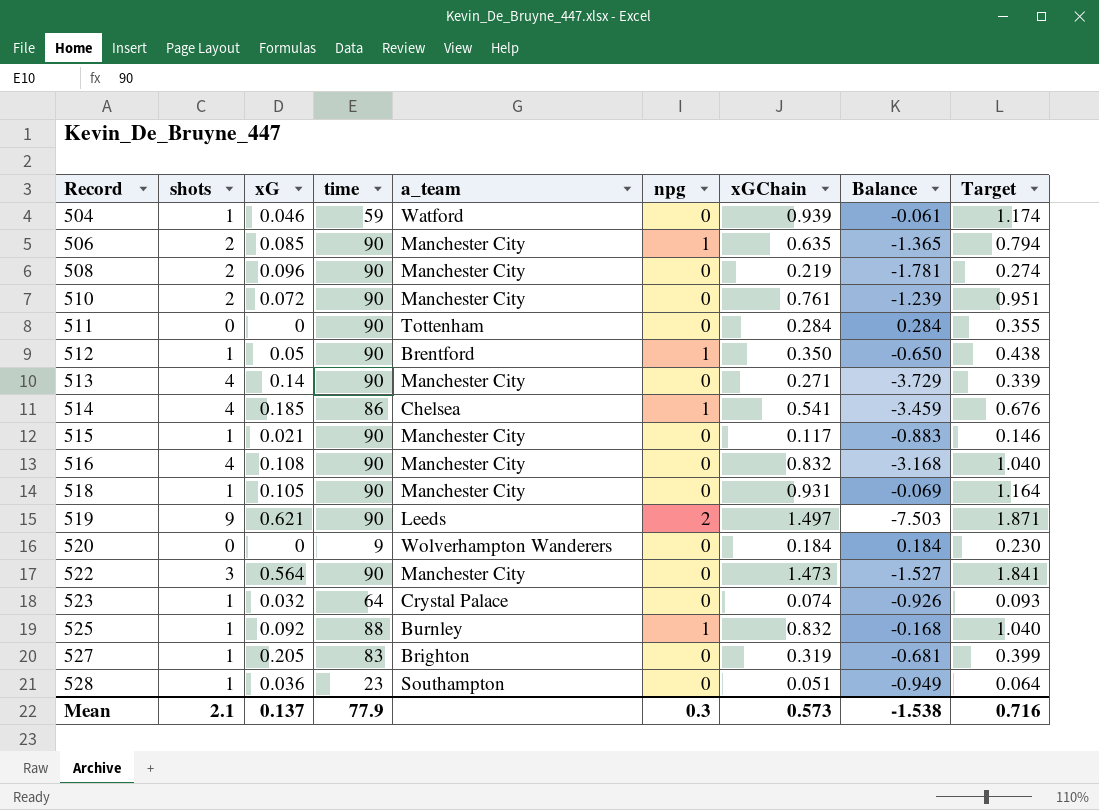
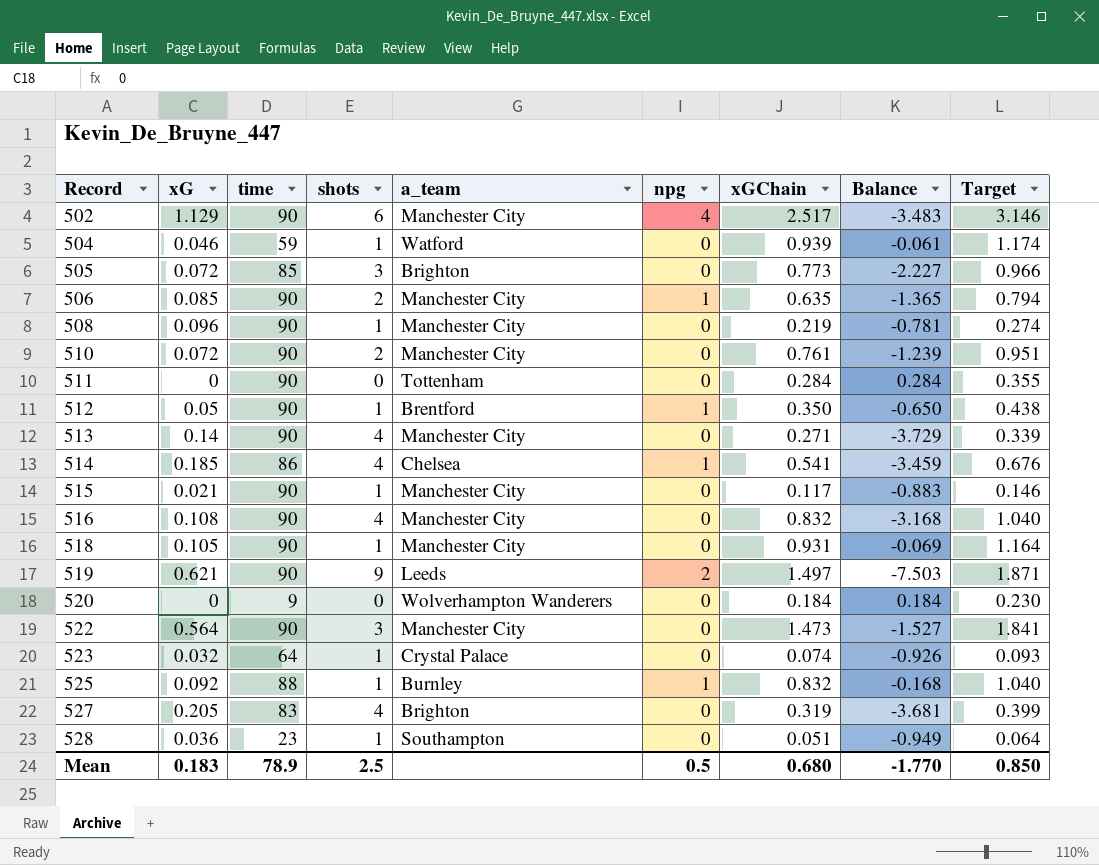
column shots | position: 2 -> 4
row 502: none -> 1.129 | 90 | 6 | Manchester City | 4 | 2.517 | -3.483 | 3.146
row 505: none -> 0.072 | 85 | 3 | Brighton | 0 | 0.773 | -2.227 | 0.966
508 | shots: 2 -> 1
508 | Balance: -1.781 -> -0.781
527 | shots: 1 -> 4
527 | Balance: -0.681 -> -3.681
Mean | xG: 0.137 -> 0.183
Mean | time: 77.9 -> 78.9
Mean | shots: 2.1 -> 2.5
Mean | npg: 0.3 -> 0.5
Mean | xGChain: 0.573 -> 0.680
Mean | Balance: -1.538 -> -1.770
Mean | Target: 0.716 -> 0.850

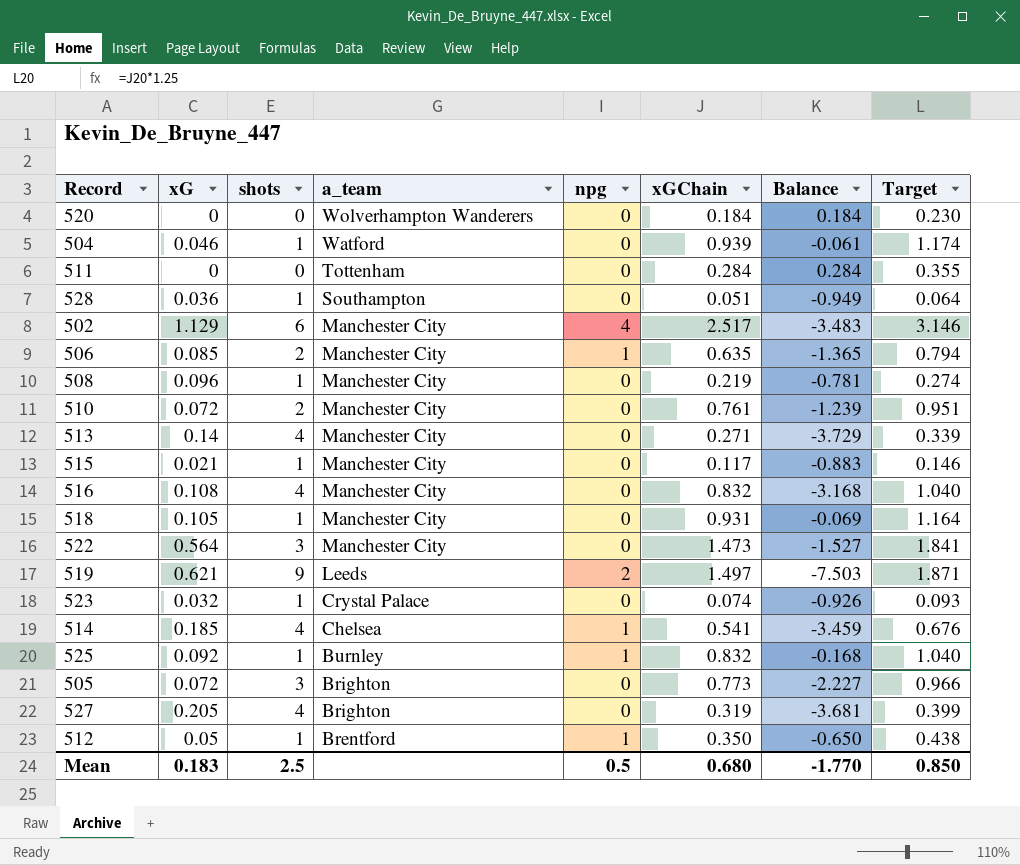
row order: Record ascending -> a_team descending
column time | position: 3 -> none

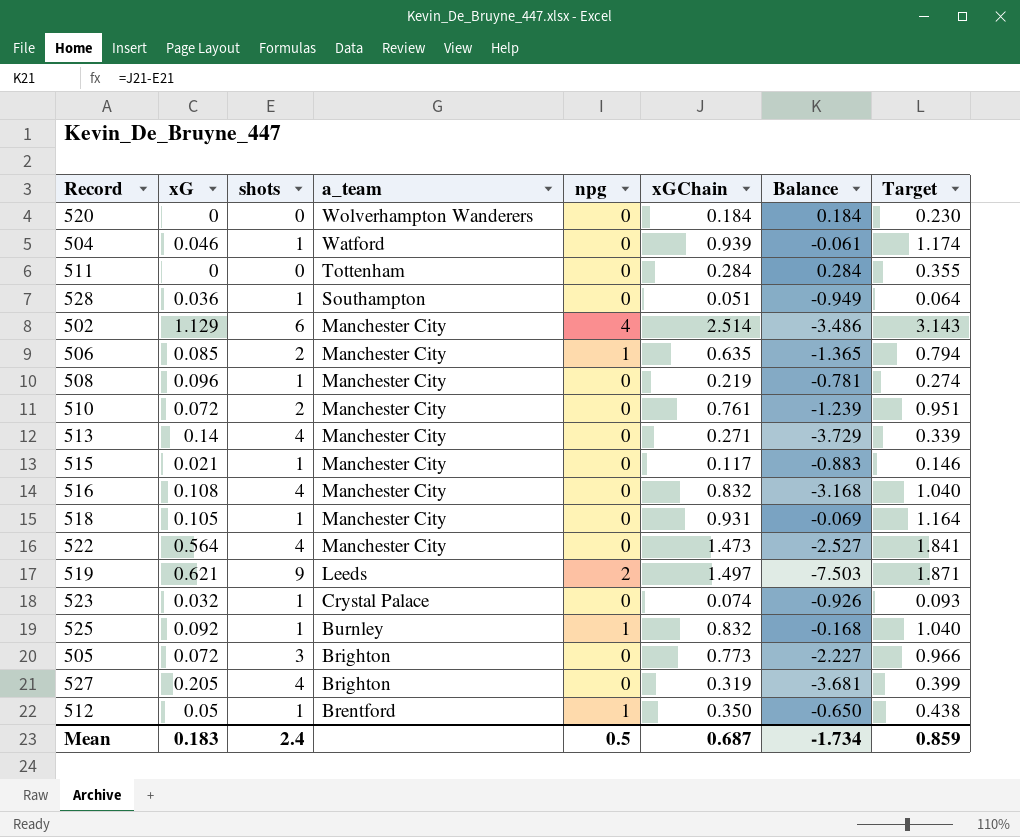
row 514: 0.185 | 4 | Chelsea | 1 | 0.541 | -3.459 | 0.676 -> none
502 | xGChain: 2.517 -> 2.514
502 | Balance: -3.483 -> -3.486
502 | Target: 3.146 -> 3.143
522 | shots: 3 -> 4
522 | Balance: -1.527 -> -2.527
Mean | shots: 2.5 -> 2.4
Mean | xGChain: 0.680 -> 0.687
Mean | Balance: -1.770 -> -1.734
Mean | Target: 0.850 -> 0.859

